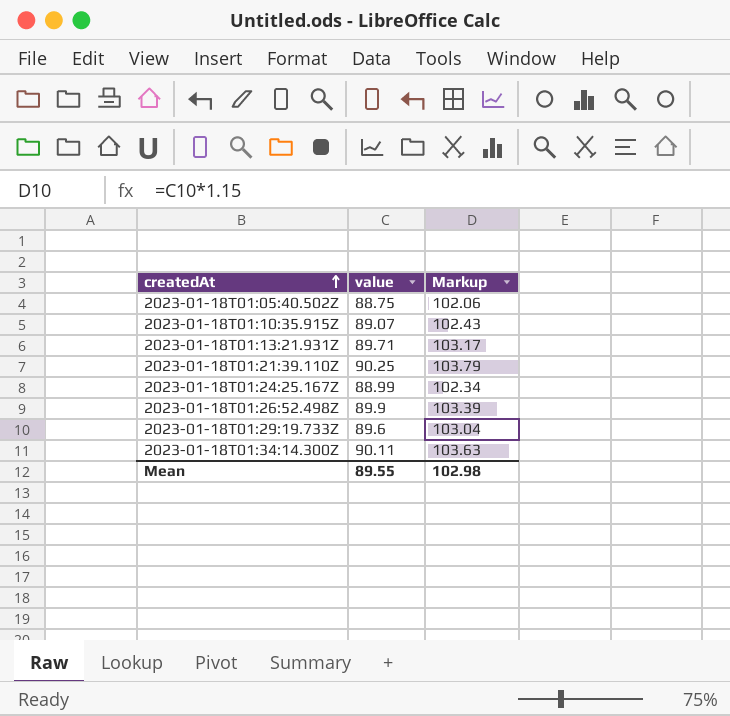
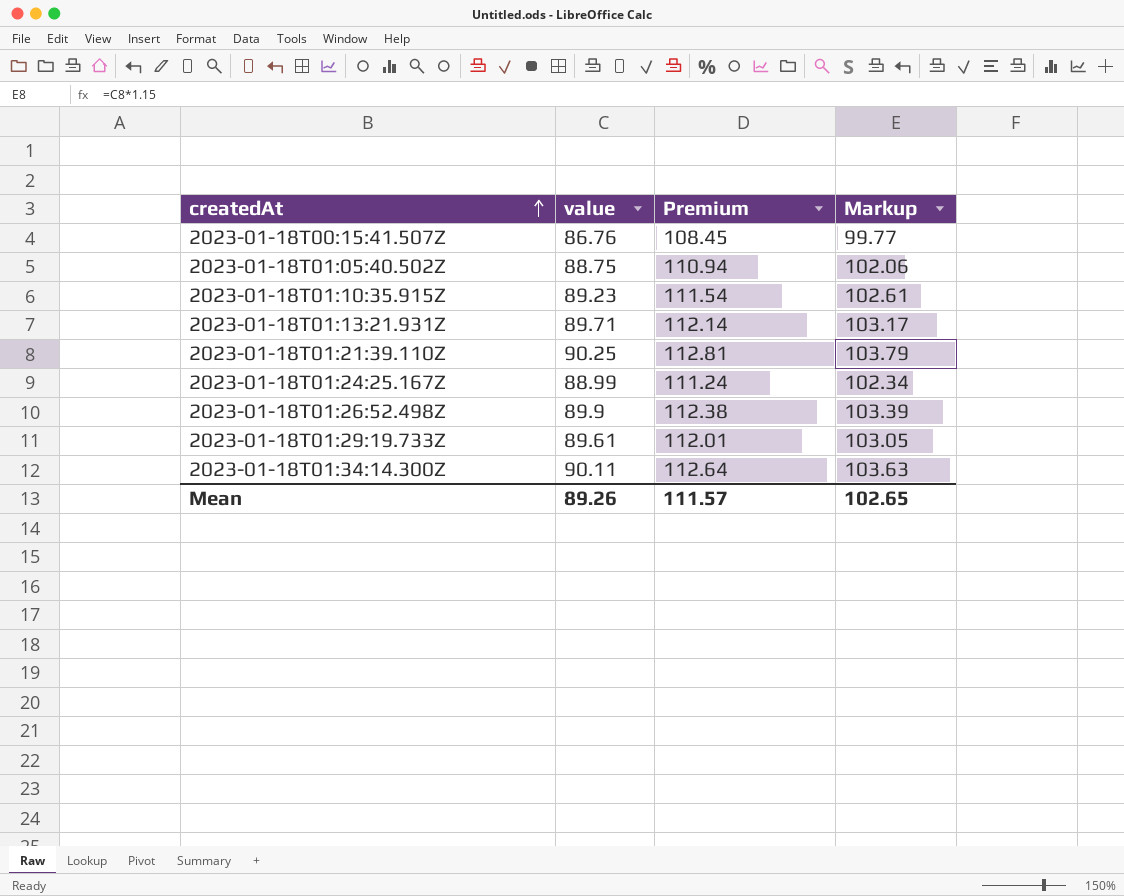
column Premium | formula: none -> [value] * 1.25
row 2023-01-18T00:15:41.507Z: none -> 86.76 | 108.45 | 99.77
2023-01-18T01:10:35.915Z | value: 89.07 -> 89.23
2023-01-18T01:10:35.915Z | Markup: 102.43 -> 102.61
2023-01-18T01:29:19.733Z | value: 89.6 -> 89.61
2023-01-18T01:29:19.733Z | Markup: 103.04 -> 103.05
Mean | value: 89.55 -> 89.26
Mean | Markup: 102.98 -> 102.65

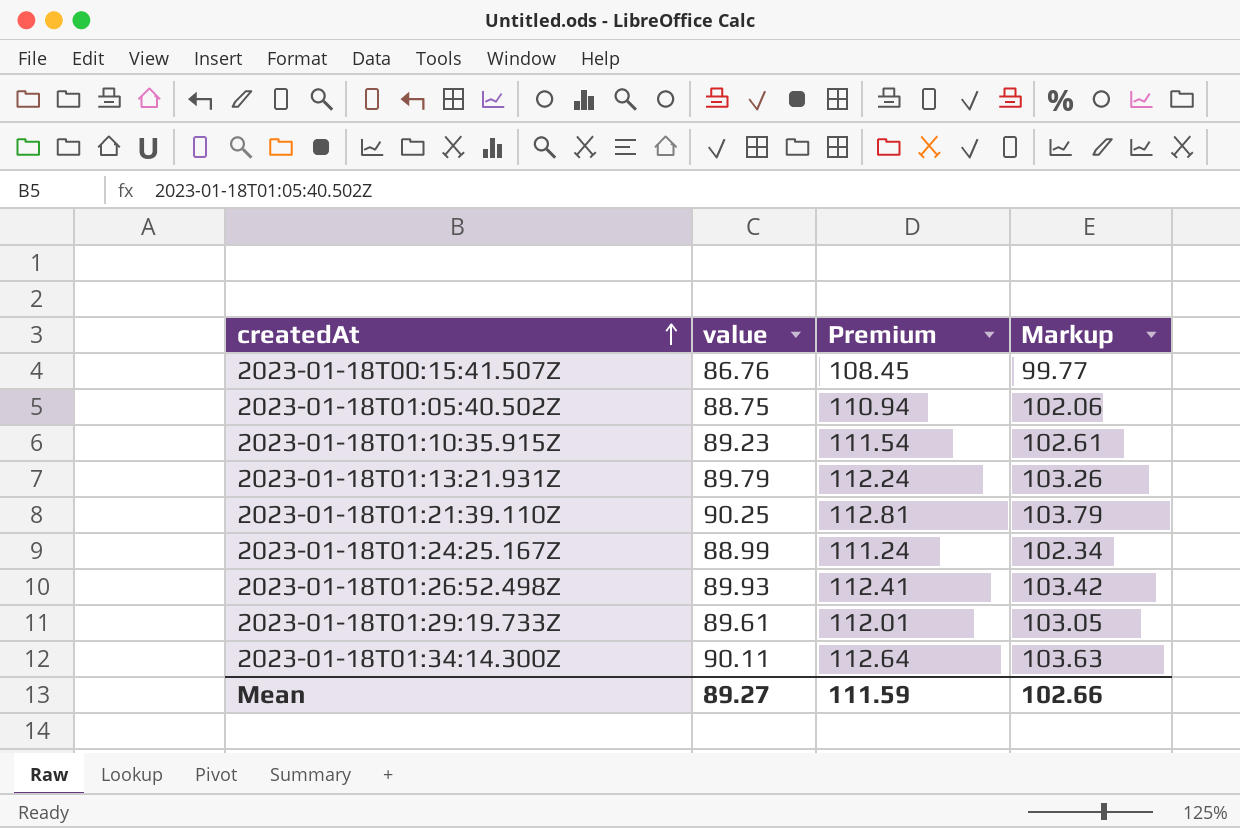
2023-01-18T01:13:21.931Z | value: 89.71 -> 89.79
2023-01-18T01:13:21.931Z | Premium: 112.14 -> 112.24
2023-01-18T01:13:21.931Z | Markup: 103.17 -> 103.26
2023-01-18T01:26:52.498Z | value: 89.9 -> 89.93
2023-01-18T01:26:52.498Z | Premium: 112.38 -> 112.41
2023-01-18T01:26:52.498Z | Markup: 103.39 -> 103.42
Mean | value: 89.26 -> 89.27
Mean | Premium: 111.57 -> 111.59
Mean | Markup: 102.65 -> 102.66

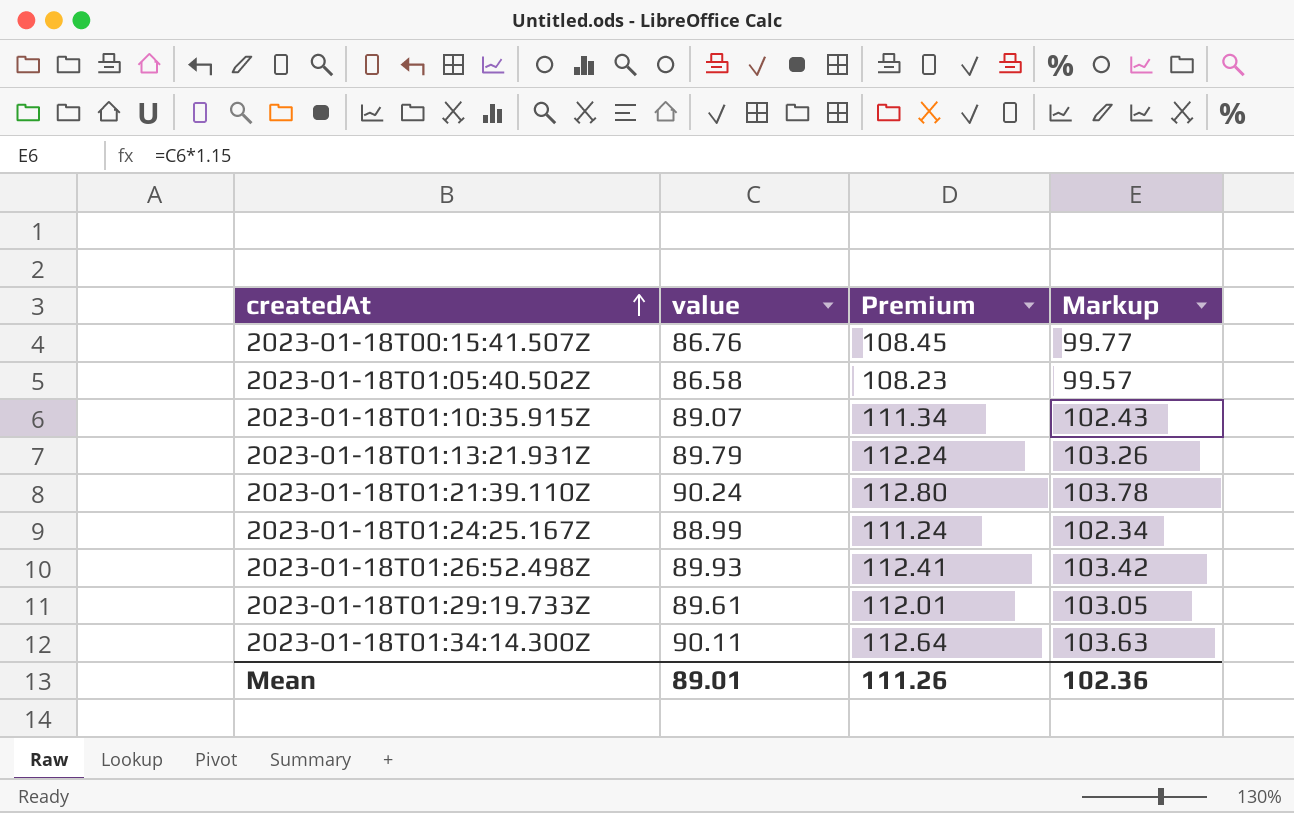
2023-01-18T01:05:40.502Z | value: 88.75 -> 86.58
2023-01-18T01:05:40.502Z | Premium: 110.94 -> 108.23
2023-01-18T01:05:40.502Z | Markup: 102.06 -> 99.57
2023-01-18T01:10:35.915Z | value: 89.23 -> 89.07
2023-01-18T01:10:35.915Z | Premium: 111.54 -> 111.34
2023-01-18T01:10:35.915Z | Markup: 102.61 -> 102.43
2023-01-18T01:21:39.110Z | value: 90.25 -> 90.24
2023-01-18T01:21:39.110Z | Premium: 112.81 -> 112.80
2023-01-18T01:21:39.110Z | Markup: 103.79 -> 103.78
Mean | value: 89.27 -> 89.01
Mean | Premium: 111.59 -> 111.26
Mean | Markup: 102.66 -> 102.36

